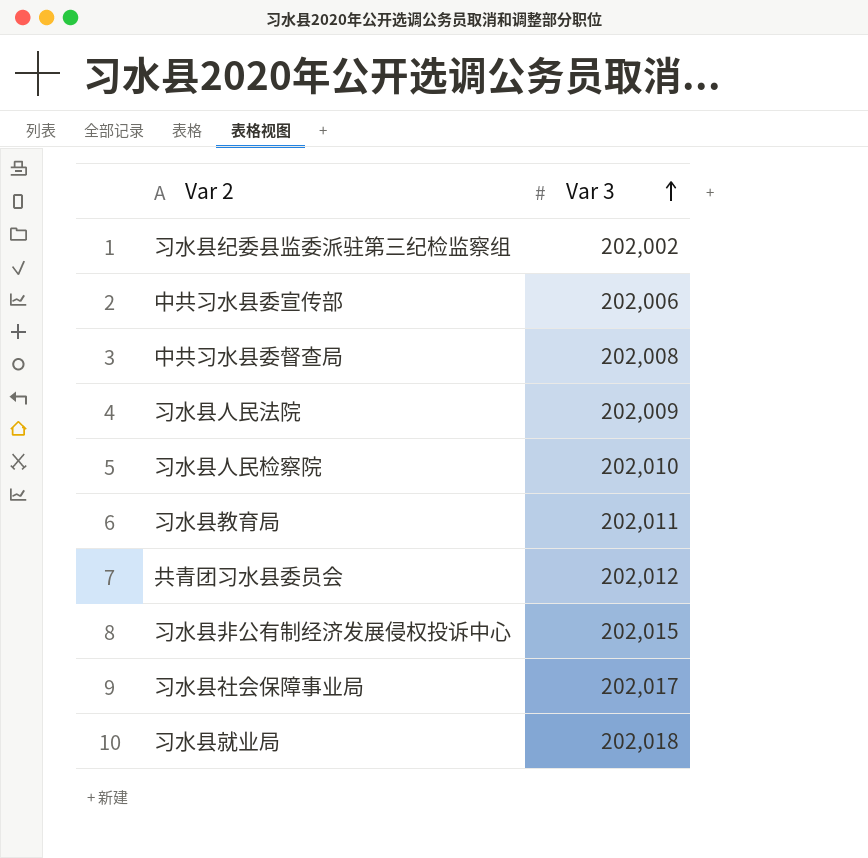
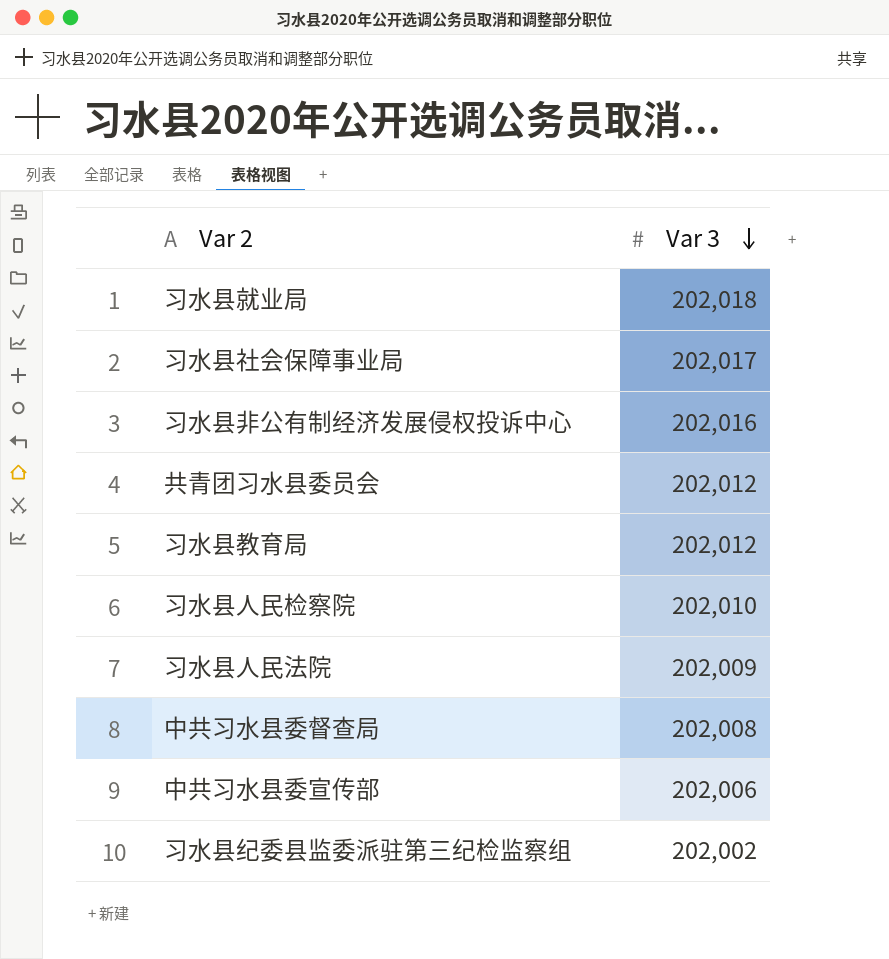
row order: Var 3 ascending -> Var 3 descending
习水县非公有制经济发展侵权投诉中心 | Var 3: 202,015 -> 202,016
习水县教育局 | Var 3: 202,011 -> 202,012

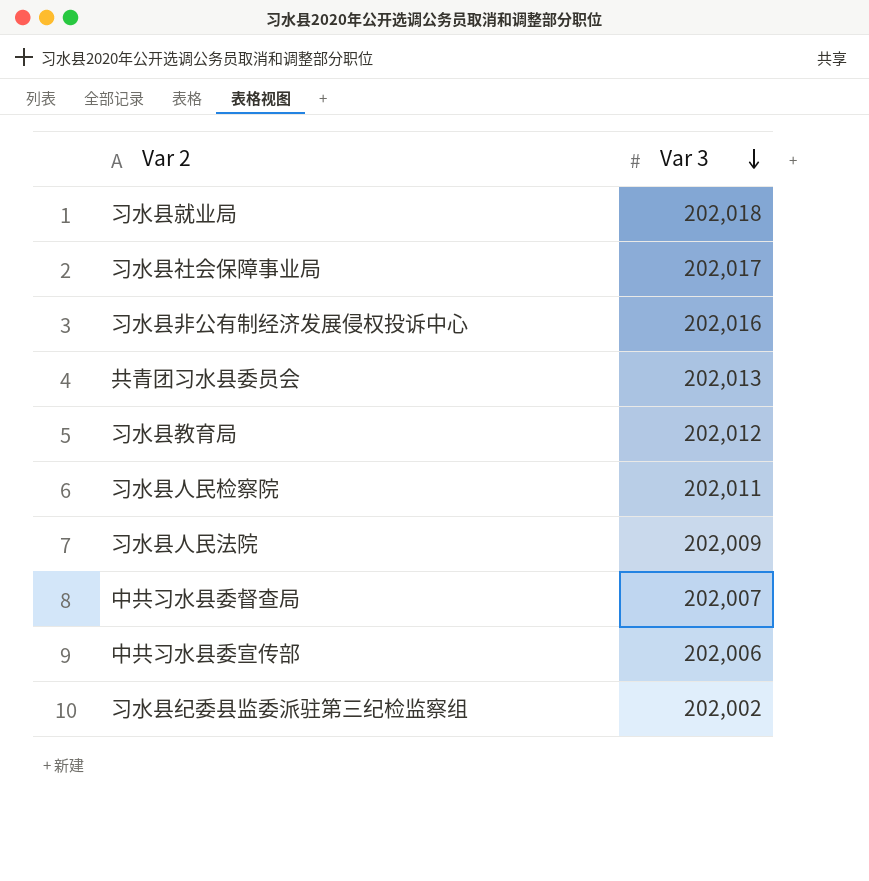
共青团习水县委员会 | Var 3: 202,012 -> 202,013
习水县人民检察院 | Var 3: 202,010 -> 202,011
中共习水县委督查局 | Var 3: 202,008 -> 202,007

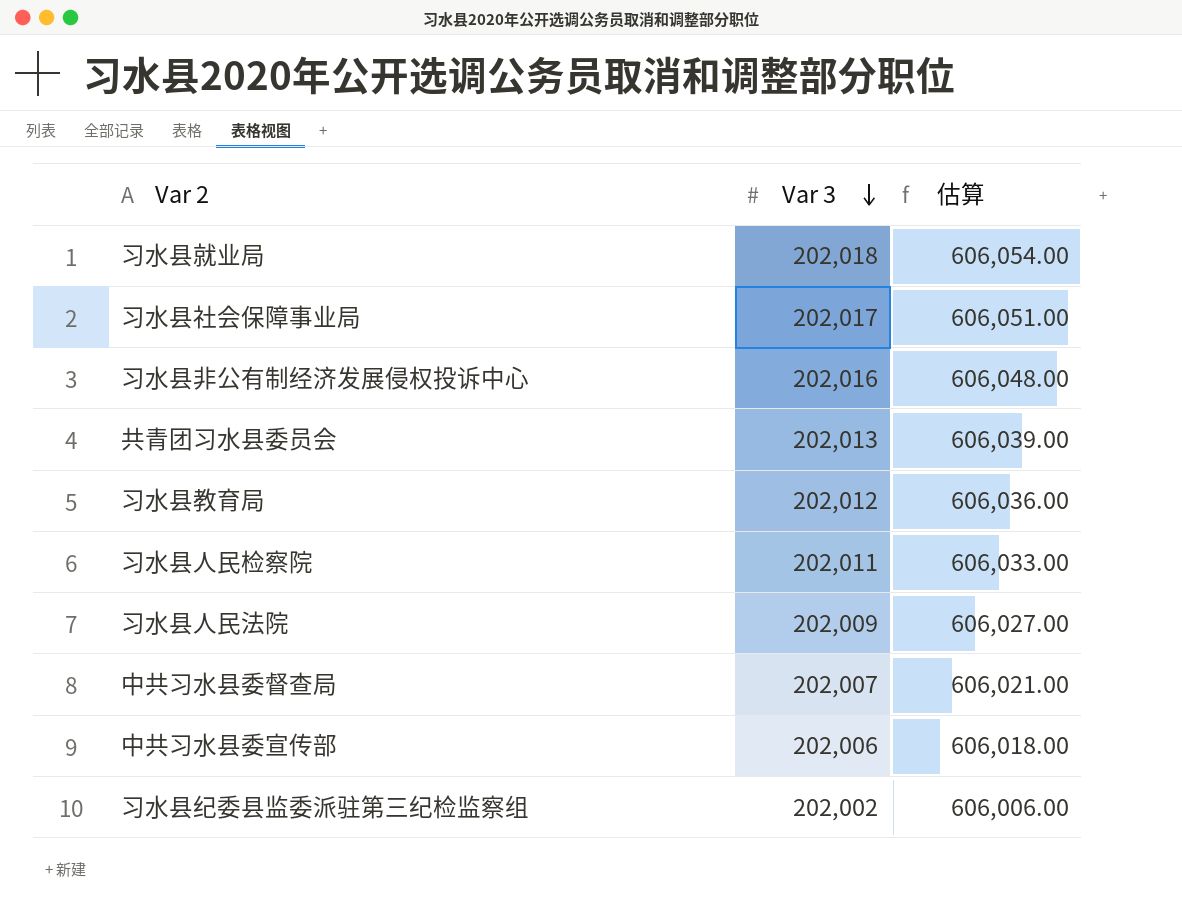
column 估算 | formula: none -> [Var 3] * 3

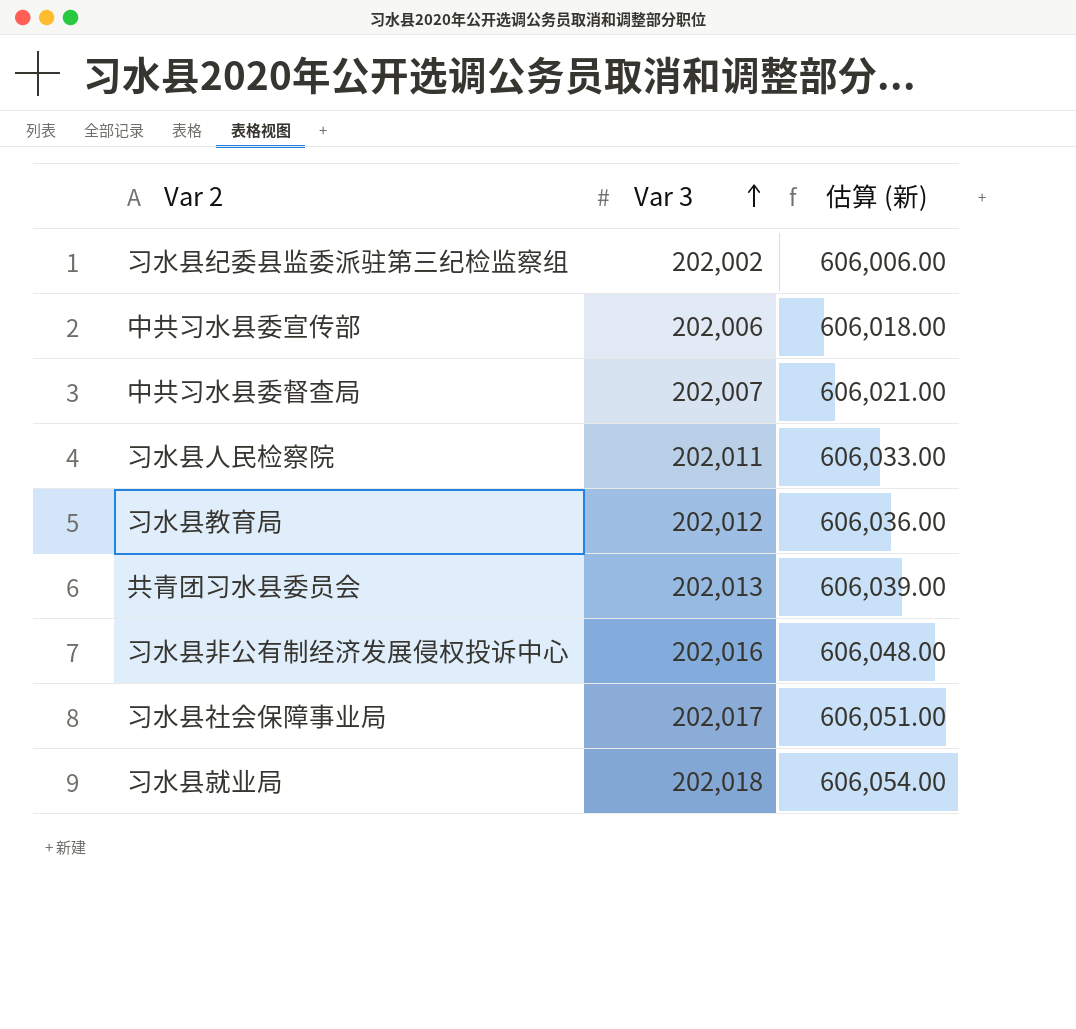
row order: Var 3 descending -> Var 3 ascending
column name: 估算 -> 估算 (新)
row 习水县人民法院: 202,009 | 606,027.00 -> none

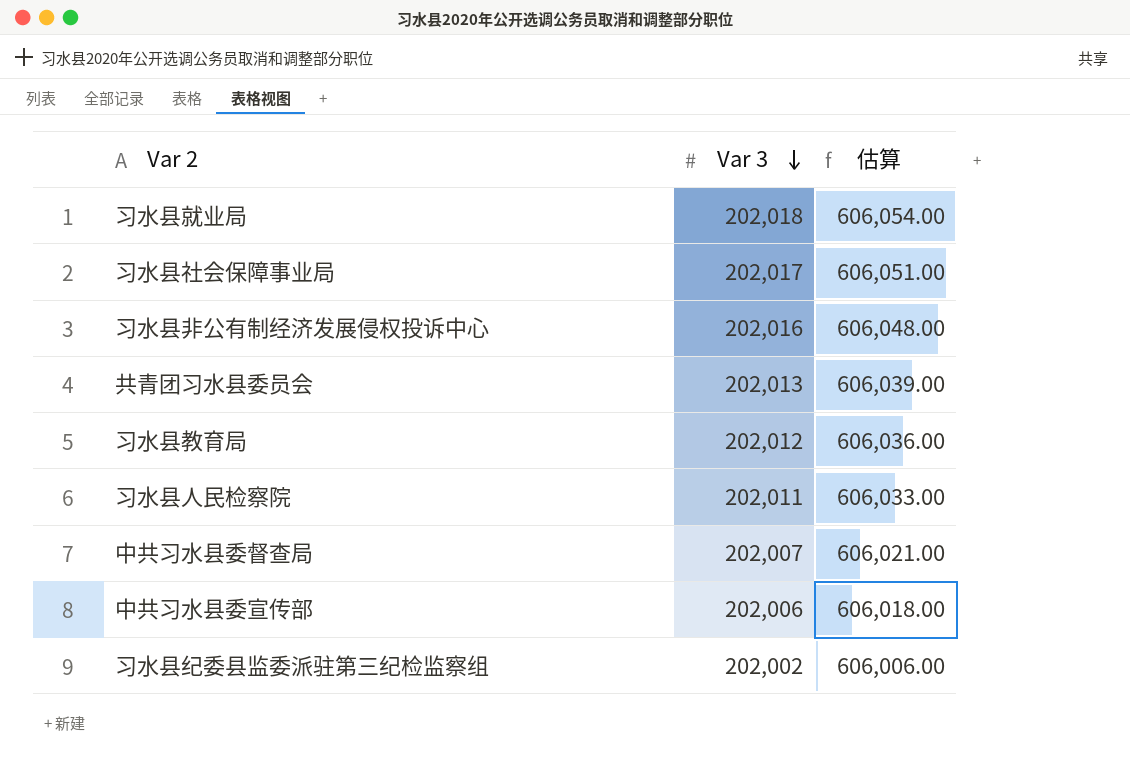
row order: Var 3 ascending -> Var 3 descending
column name: 估算 (新) -> 估算

